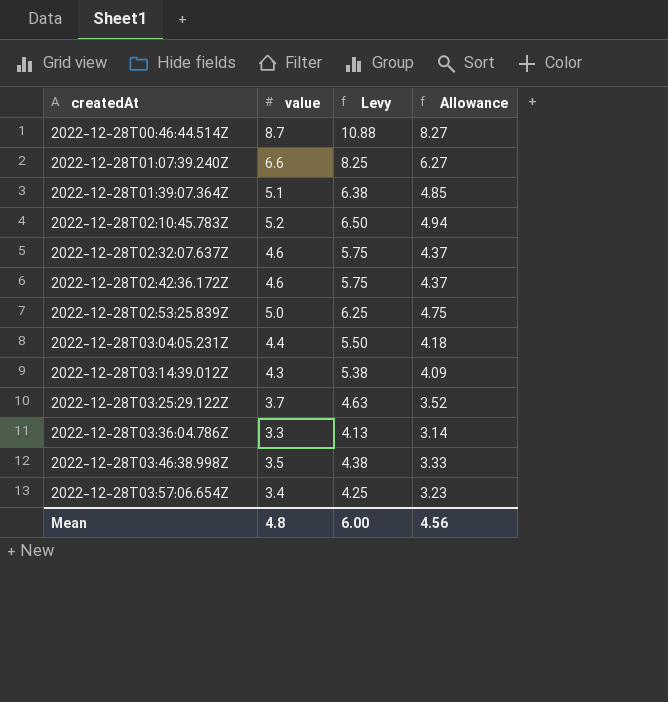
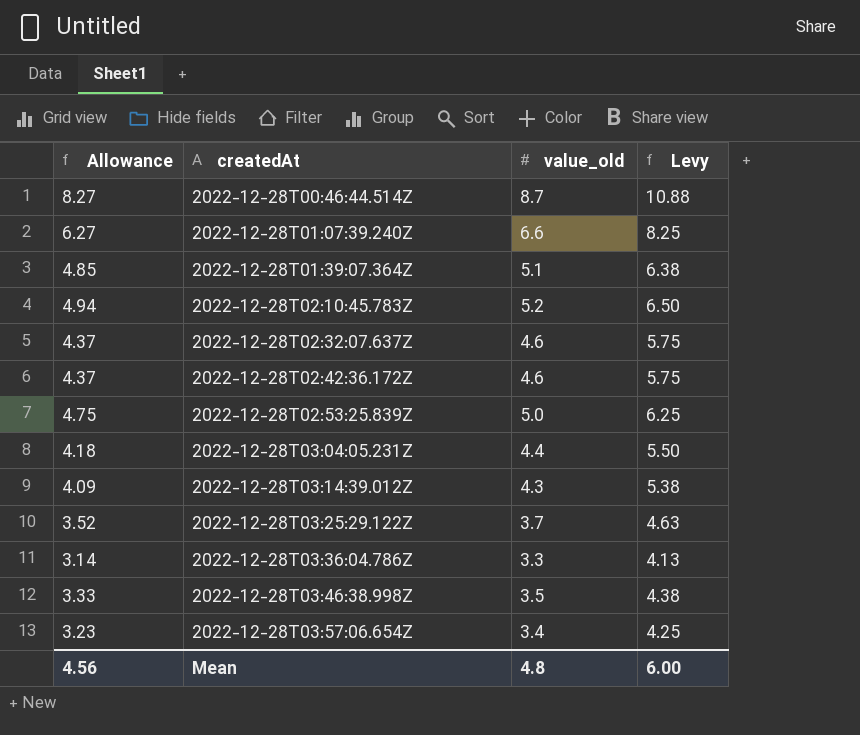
column Allowance | position: 4 -> 1
column name: value -> value_old

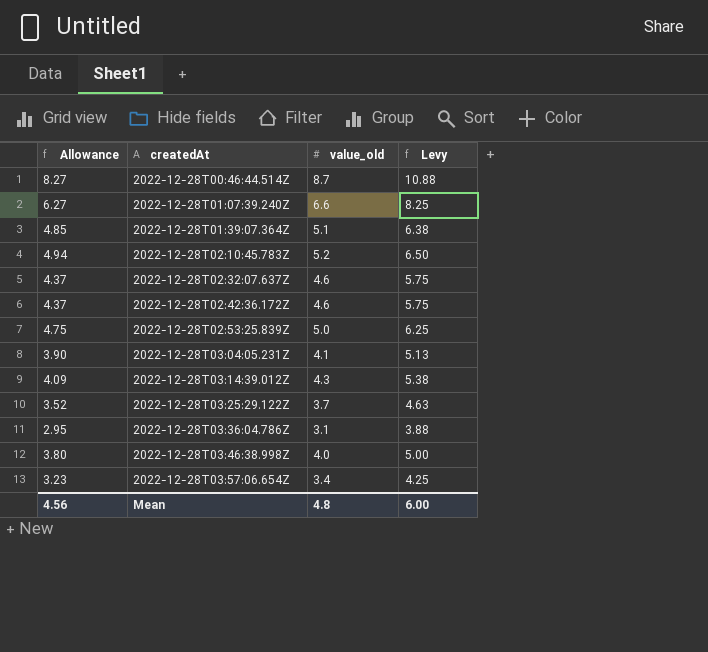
2022-12-28T03:04:05.231Z | Allowance: 4.18 -> 3.90
2022-12-28T03:04:05.231Z | value_old: 4.4 -> 4.1
2022-12-28T03:04:05.231Z | Levy: 5.50 -> 5.13
2022-12-28T03:36:04.786Z | Allowance: 3.14 -> 2.95
2022-12-28T03:36:04.786Z | value_old: 3.3 -> 3.1
2022-12-28T03:36:04.786Z | Levy: 4.13 -> 3.88
2022-12-28T03:46:38.998Z | Allowance: 3.33 -> 3.80
2022-12-28T03:46:38.998Z | value_old: 3.5 -> 4.0
2022-12-28T03:46:38.998Z | Levy: 4.38 -> 5.00

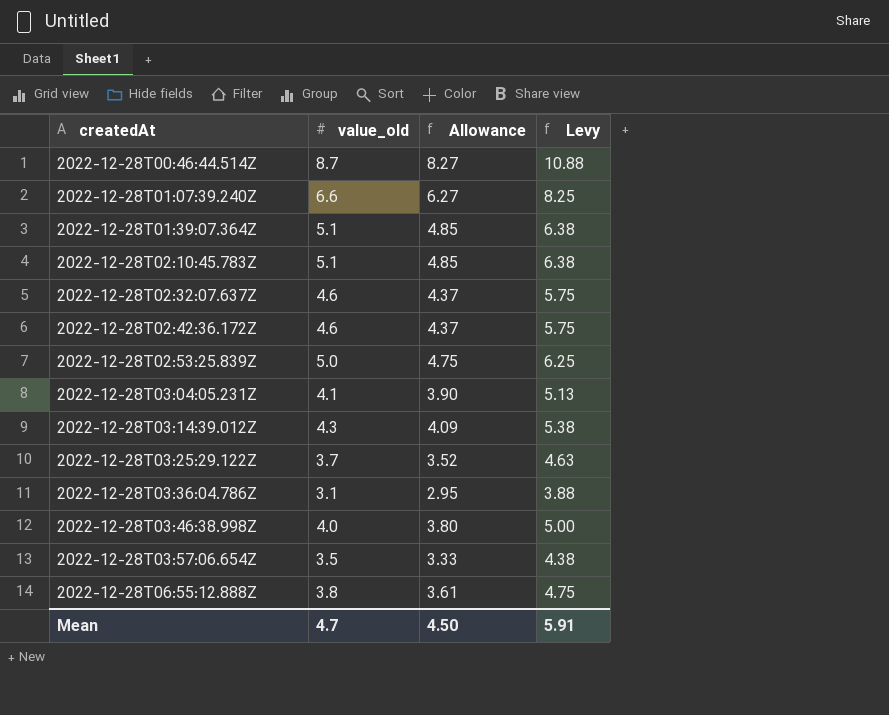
column Allowance | position: 1 -> 3
2022-12-28T02:10:45.783Z | value_old: 5.2 -> 5.1
2022-12-28T02:10:45.783Z | Allowance: 4.94 -> 4.85
2022-12-28T02:10:45.783Z | Levy: 6.50 -> 6.38
2022-12-28T03:57:06.654Z | value_old: 3.4 -> 3.5
2022-12-28T03:57:06.654Z | Allowance: 3.23 -> 3.33
2022-12-28T03:57:06.654Z | Levy: 4.25 -> 4.38
row 2022-12-28T06:55:12.888Z: none -> 3.8 | 3.61 | 4.75
Mean | value_old: 4.8 -> 4.7
Mean | Allowance: 4.56 -> 4.50
Mean | Levy: 6.00 -> 5.91

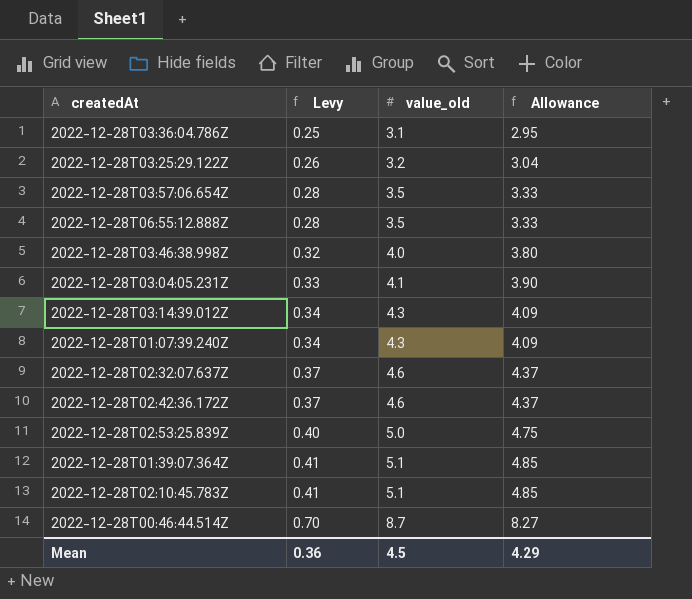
row order: createdAt ascending -> Levy ascending
column Levy | formula: [value_old] * 1.25 -> [value_old] * 0.08
column Levy | position: 4 -> 2
2022-12-28T03:25:29.122Z | value_old: 3.7 -> 3.2
2022-12-28T03:25:29.122Z | Allowance: 3.52 -> 3.04
2022-12-28T06:55:12.888Z | value_old: 3.8 -> 3.5
2022-12-28T06:55:12.888Z | Allowance: 3.61 -> 3.33
2022-12-28T01:07:39.240Z | value_old: 6.6 -> 4.3
2022-12-28T01:07:39.240Z | Allowance: 6.27 -> 4.09
Mean | Levy: 5.91 -> 0.36
Mean | value_old: 4.7 -> 4.5
Mean | Allowance: 4.50 -> 4.29

